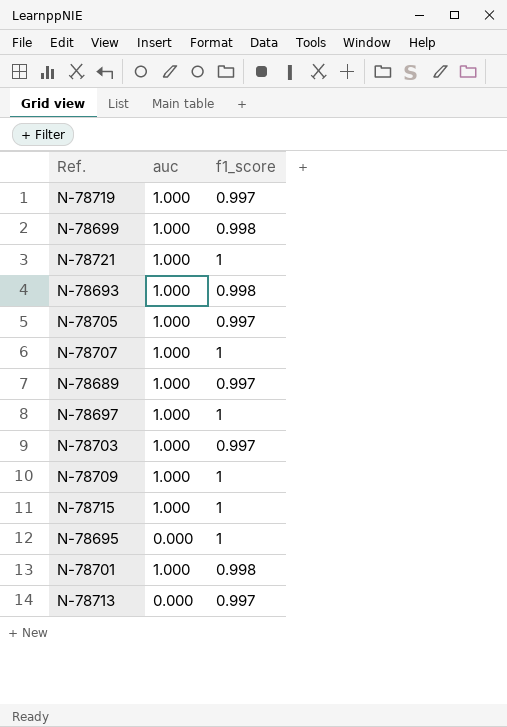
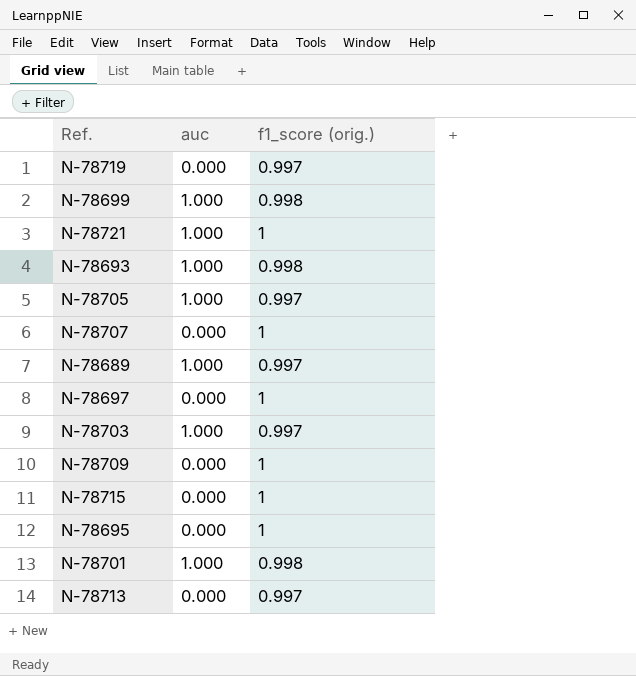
column name: f1_score -> f1_score (orig.)
N-78719 | auc: 1.000 -> 0.000
N-78707 | auc: 1.000 -> 0.000
N-78697 | auc: 1.000 -> 0.000
N-78709 | auc: 1.000 -> 0.000
N-78715 | auc: 1.000 -> 0.000

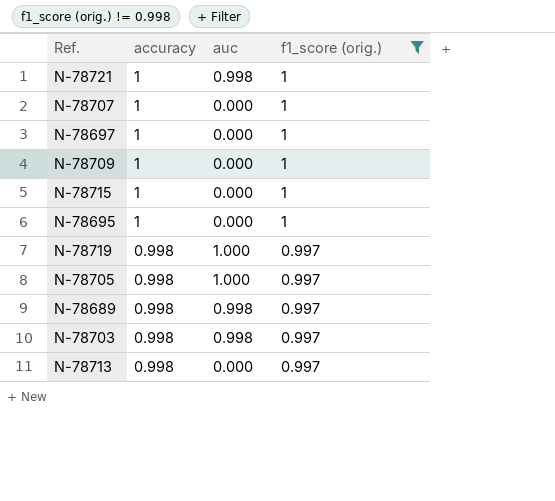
filter: none -> f1_score (orig.) != 0.998
row order: none -> accuracy descending
column accuracy | position: none -> 2
N-78721 | auc: 1.000 -> 0.998
N-78719 | auc: 0.000 -> 1.000
N-78689 | auc: 1.000 -> 0.998
N-78703 | auc: 1.000 -> 0.998

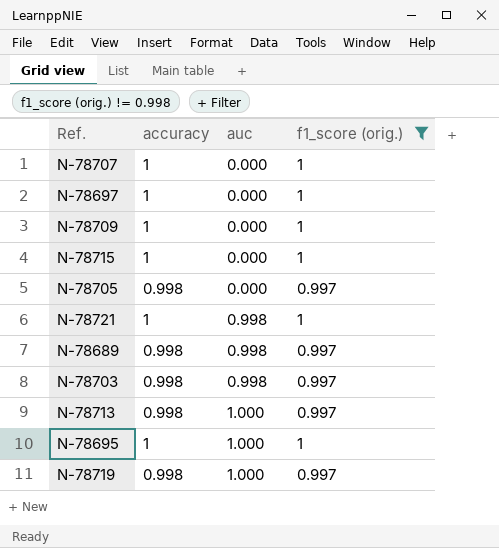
row order: accuracy descending -> auc ascending
N-78705 | auc: 1.000 -> 0.000
N-78713 | auc: 0.000 -> 1.000
N-78695 | auc: 0.000 -> 1.000

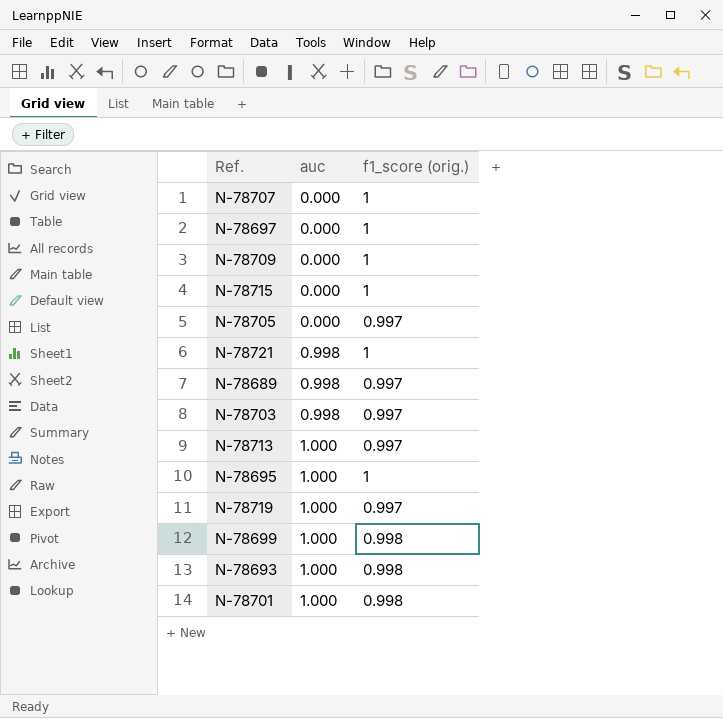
filter: f1_score (orig.) != 0.998 -> none
column accuracy | position: 2 -> none

